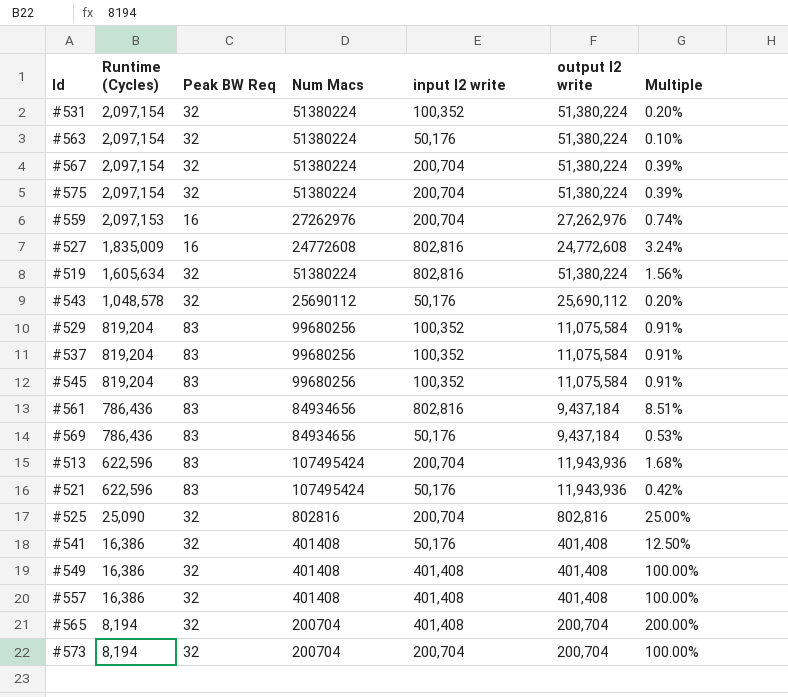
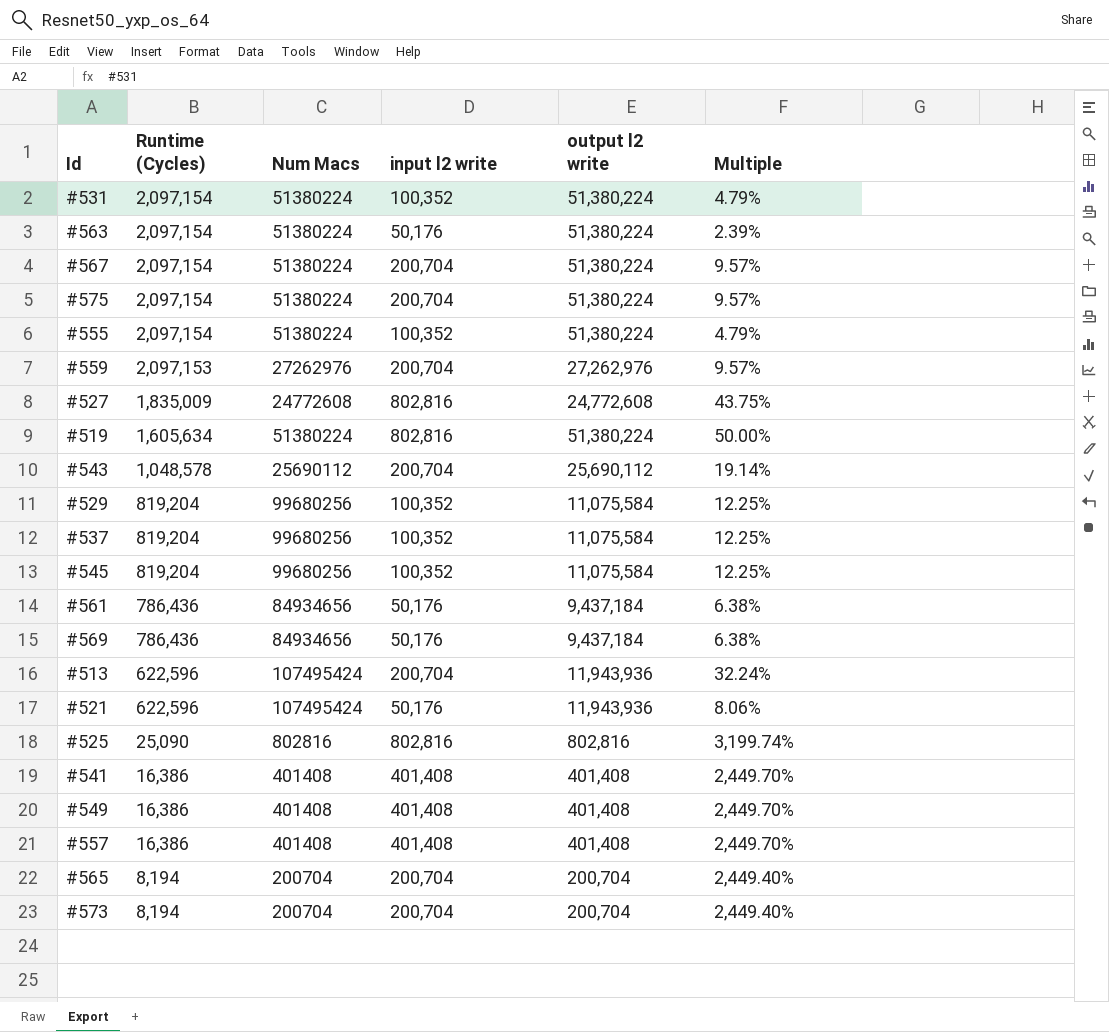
column Peak BW Req | position: 3 -> none
column Multiple | formula: [input l2 write] / [output l2 write] -> [input l2 write] / [Runtime (Cycles)]
row #555: none -> 2,097,154 | 51380224 | 100,352 | 51,380,224 | 4.79%
#543 | input l2 write: 50,176 -> 200,704
#561 | input l2 write: 802,816 -> 50,176
#525 | input l2 write: 200,704 -> 802,816
#541 | input l2 write: 50,176 -> 401,408
#565 | input l2 write: 401,408 -> 200,704

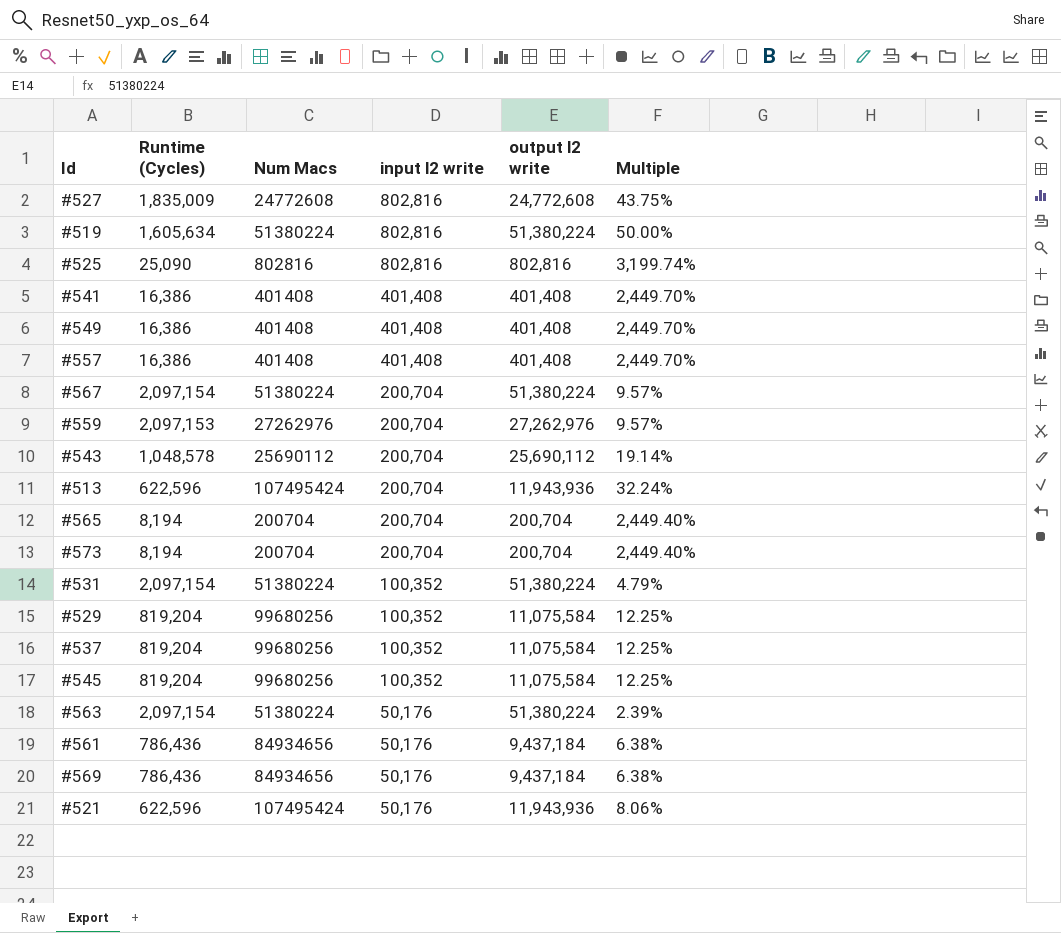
row order: Runtime (Cycles) descending -> input l2 write descending
row #575: 2,097,154 | 51380224 | 200,704 | 51,380,224 | 9.57% -> none
row #555: 2,097,154 | 51380224 | 100,352 | 51,380,224 | 4.79% -> none

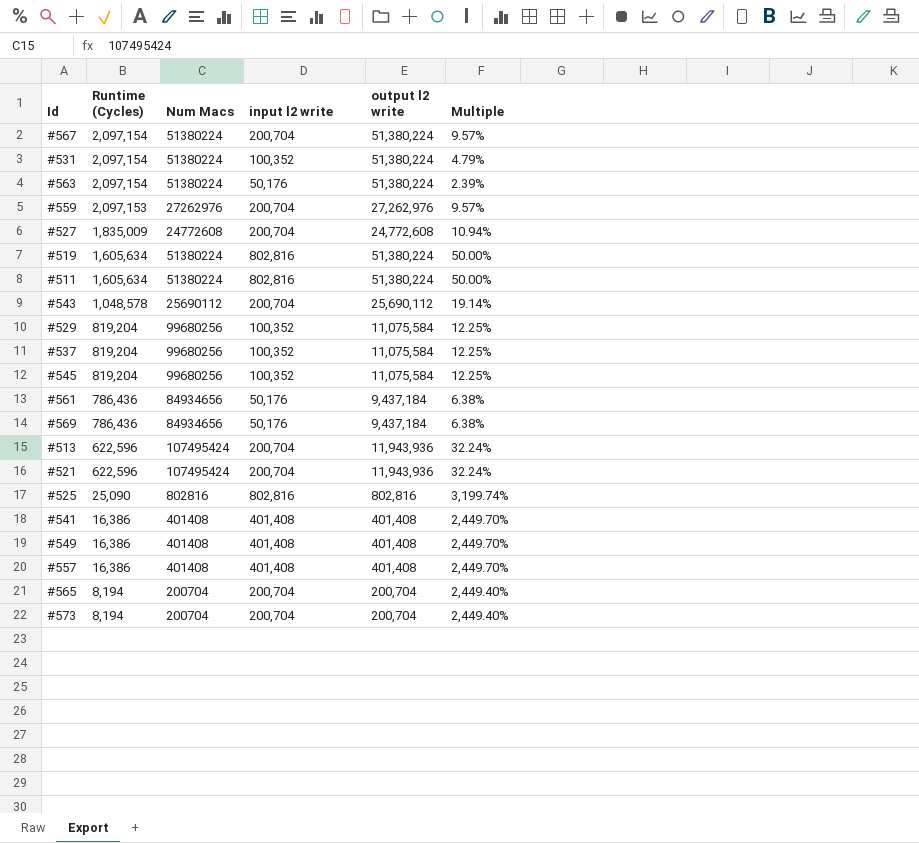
row order: input l2 write descending -> Runtime (Cycles) descending
#527 | input l2 write: 802,816 -> 200,704
#527 | Multiple: 43.75% -> 10.94%
row #511: none -> 1,605,634 | 51380224 | 802,816 | 51,380,224 | 50.00%
#521 | input l2 write: 50,176 -> 200,704
#521 | Multiple: 8.06% -> 32.24%

